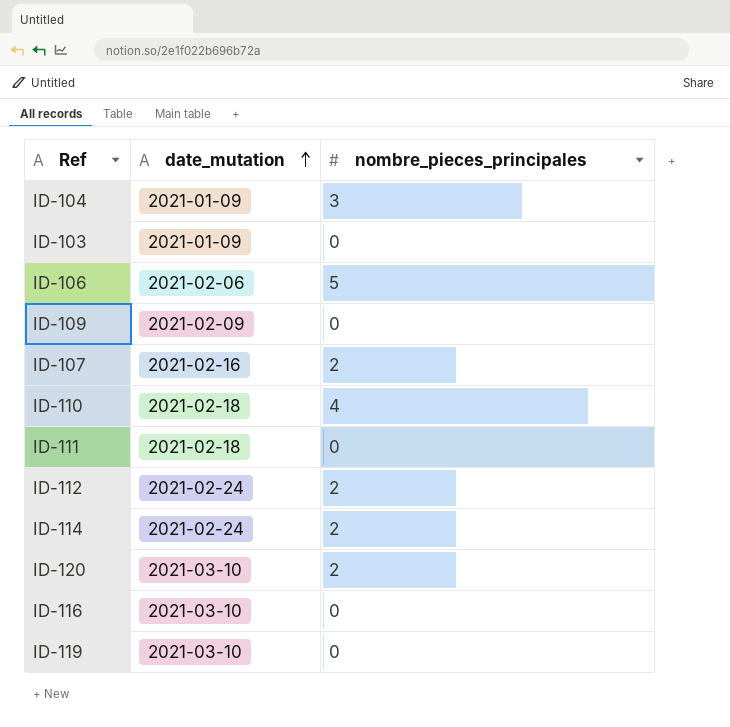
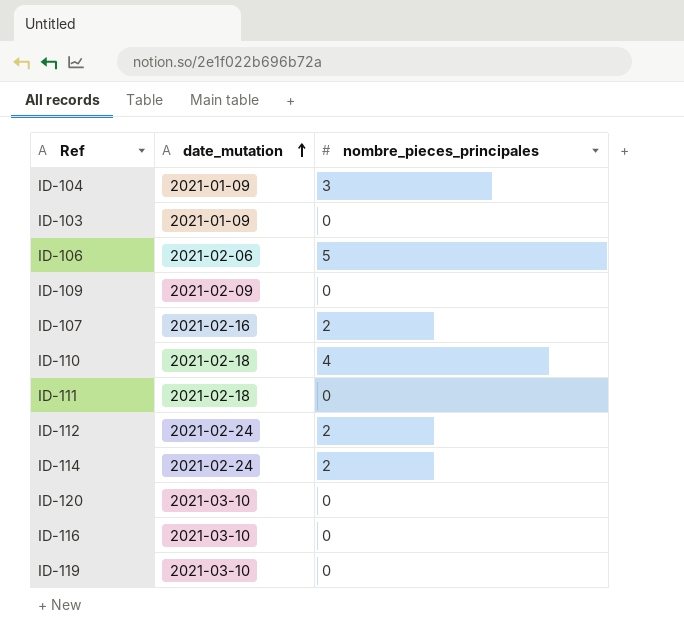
ID-120 | nombre_pieces_principales: 2 -> 0

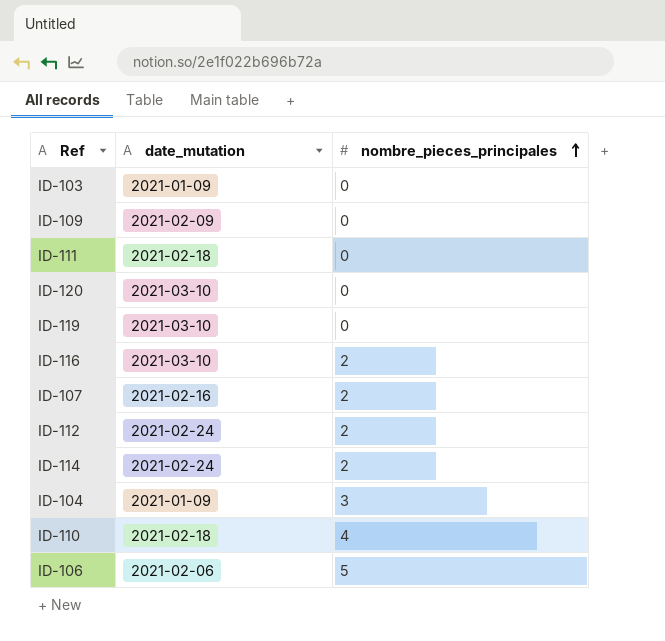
row order: date_mutation ascending -> nombre_pieces_principales ascending
ID-116 | nombre_pieces_principales: 0 -> 2

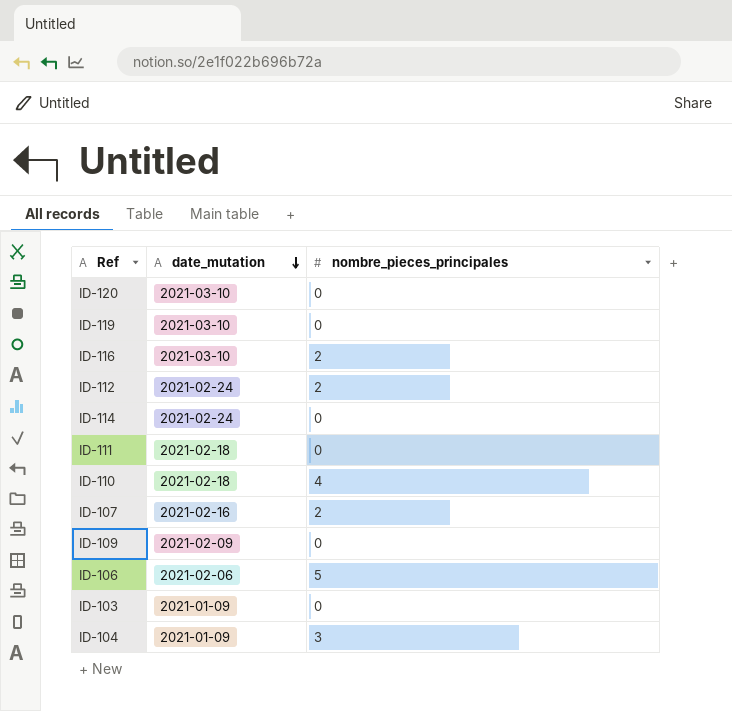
row order: nombre_pieces_principales ascending -> date_mutation descending
ID-114 | nombre_pieces_principales: 2 -> 0

